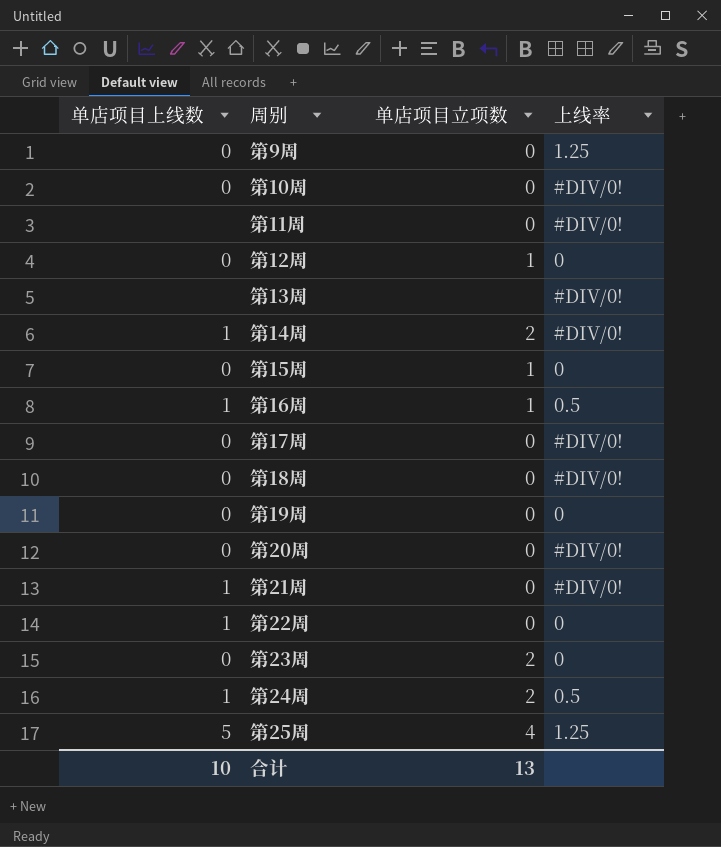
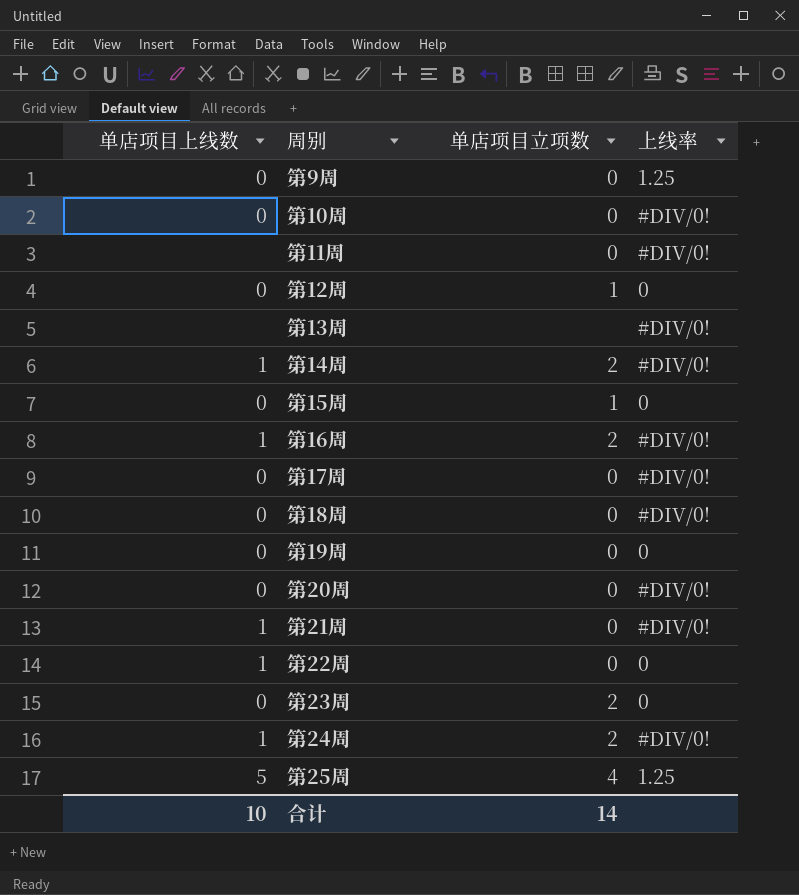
第16周 | 单店项目立项数: 1 -> 2
第16周 | 上线率: 0.5 -> #DIV/0!
第24周 | 上线率: 0.5 -> #DIV/0!
合计 | 单店项目立项数: 13 -> 14

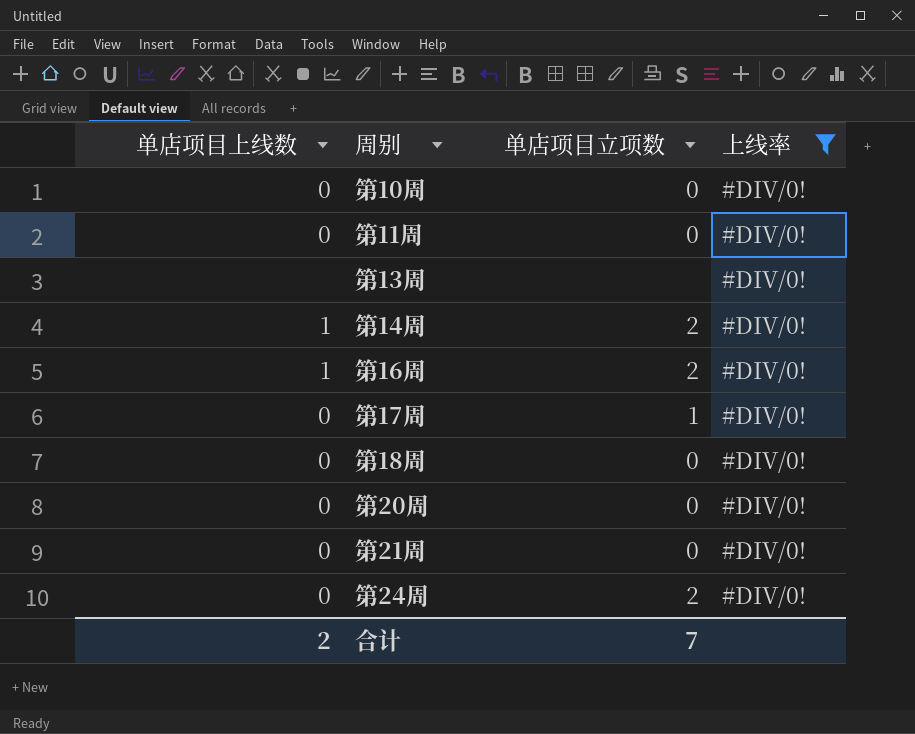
filter: none -> 上线率 = #DIV/0!
第11周 | 单店项目上线数: none -> 0
第17周 | 单店项目立项数: 0 -> 1
第21周 | 单店项目上线数: 1 -> 0
第24周 | 单店项目上线数: 1 -> 0
合计 | 单店项目上线数: 10 -> 2
合计 | 单店项目立项数: 14 -> 7

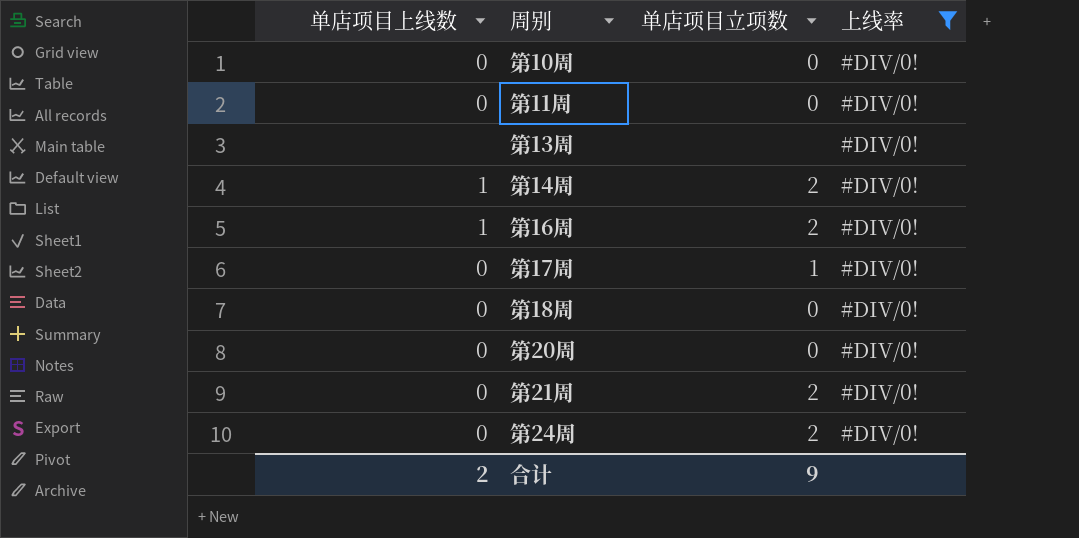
第21周 | 单店项目立项数: 0 -> 2
合计 | 单店项目立项数: 7 -> 9

